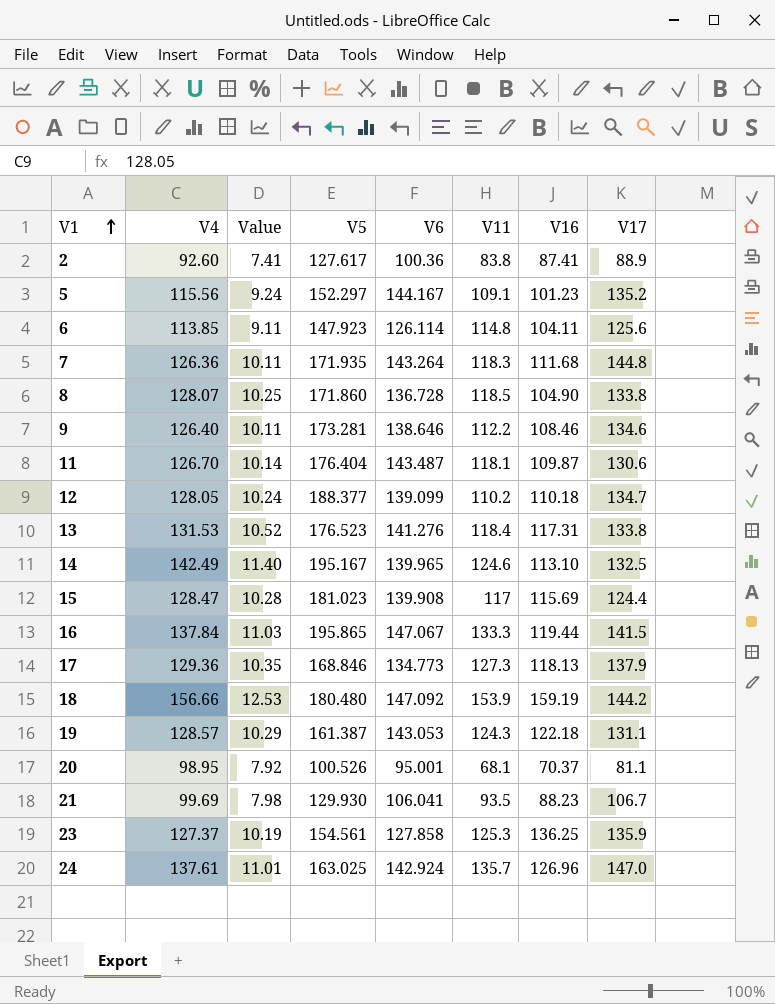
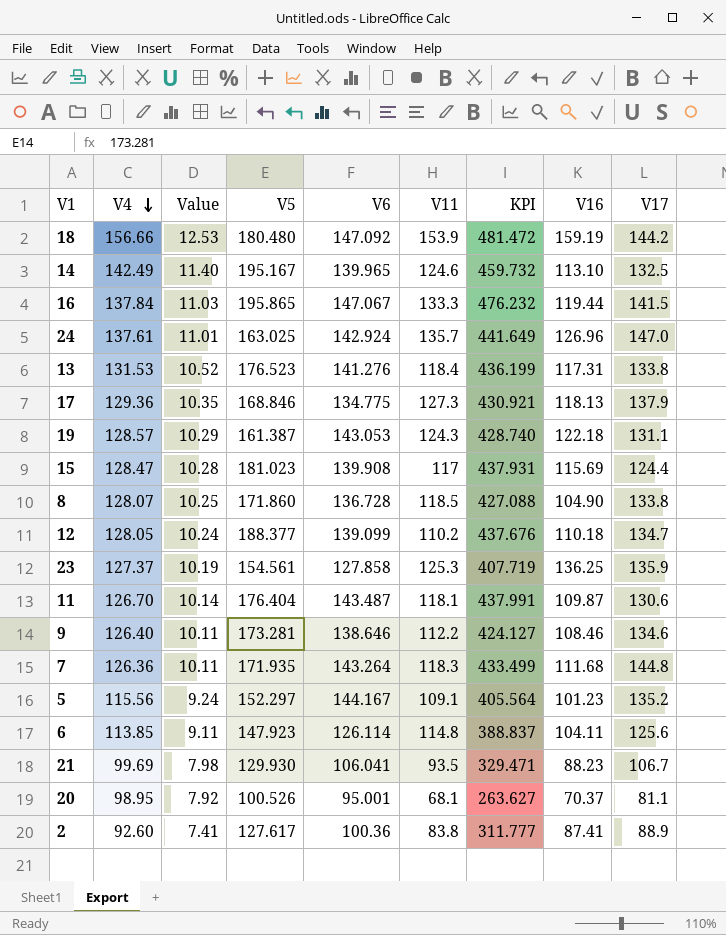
row order: V1 ascending -> V4 descending
column KPI | formula: none -> [V5] + [V6] + [V11]
17 | V6: 134.773 -> 134.775

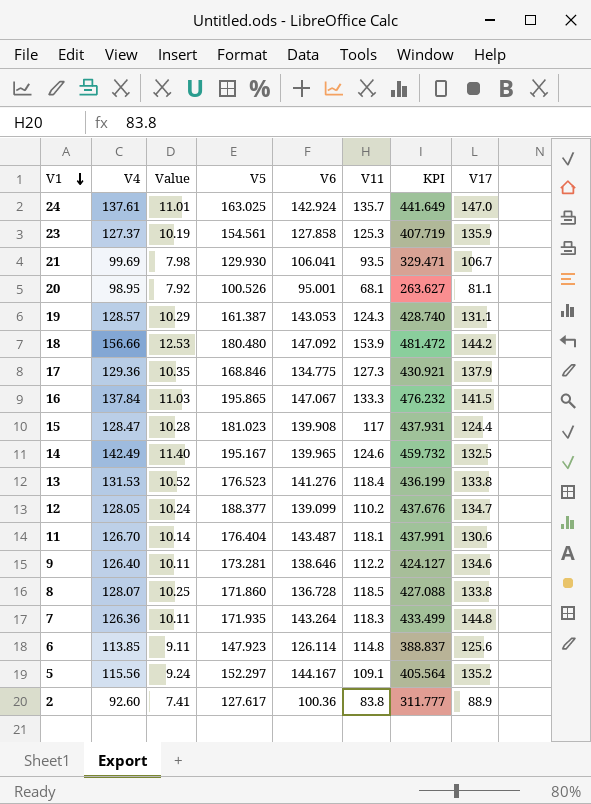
row order: V4 descending -> V1 descending
column V16 | position: 8 -> none

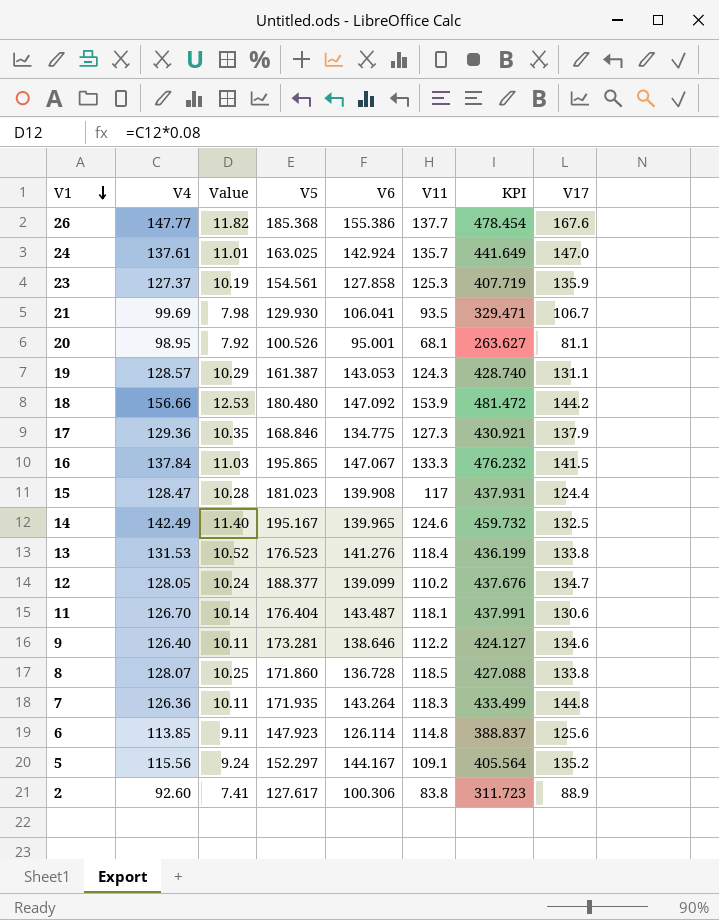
row 26: none -> 147.77 | 11.82 | 185.368 | 155.386 | 137.7 | 478.454 | 167.6
2 | V6: 100.36 -> 100.306
2 | KPI: 311.777 -> 311.723

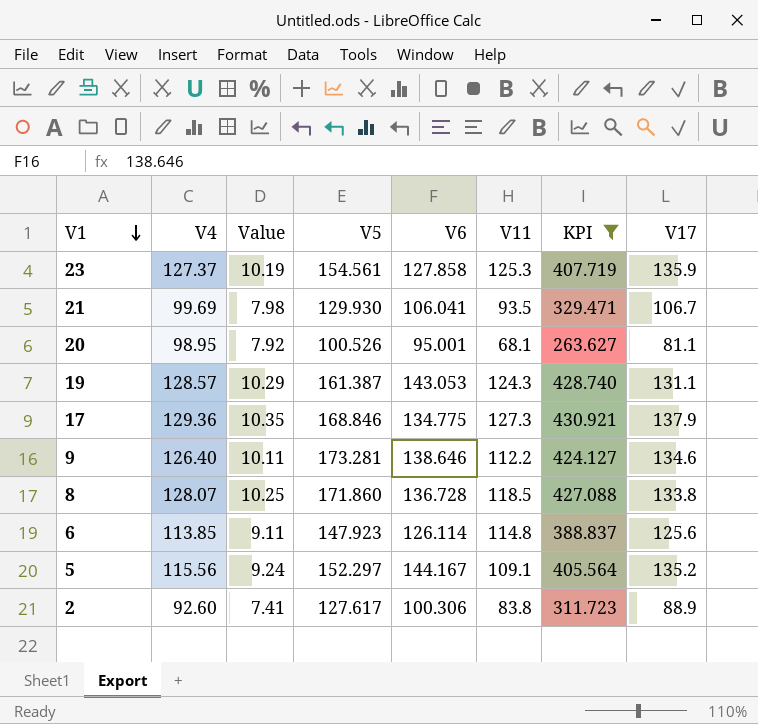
filter: none -> KPI <= 430.921

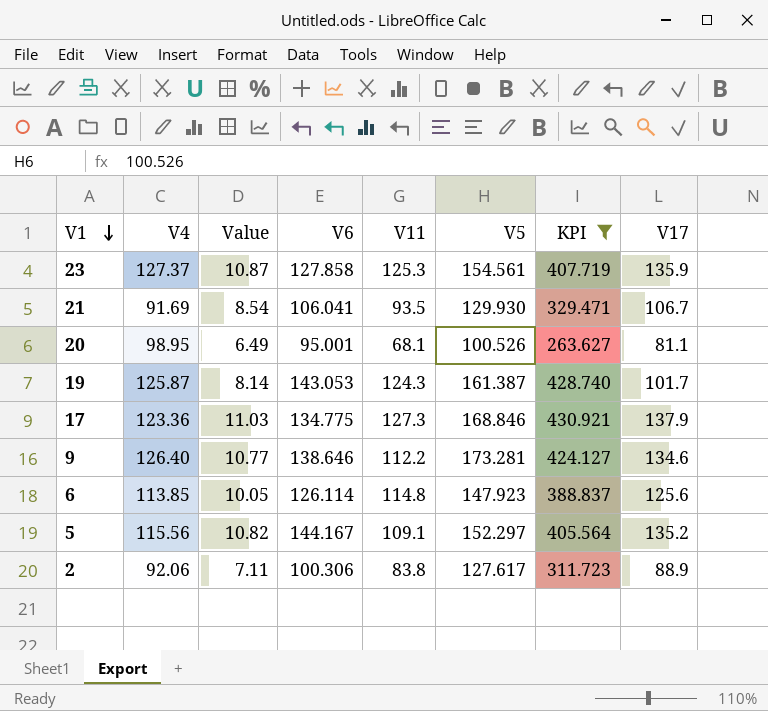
column Value | formula: [V4] * 0.08 -> [V17] * 0.08
column V5 | position: 4 -> 6
row 8: 128.07 | 10.25 | 171.860 | 136.728 | 118.5 | 427.088 | 133.8 -> none
21 | V4: 99.69 -> 91.69
19 | V4: 128.57 -> 125.87
19 | V17: 131.1 -> 101.7
17 | V4: 129.36 -> 123.36
2 | V4: 92.60 -> 92.06

